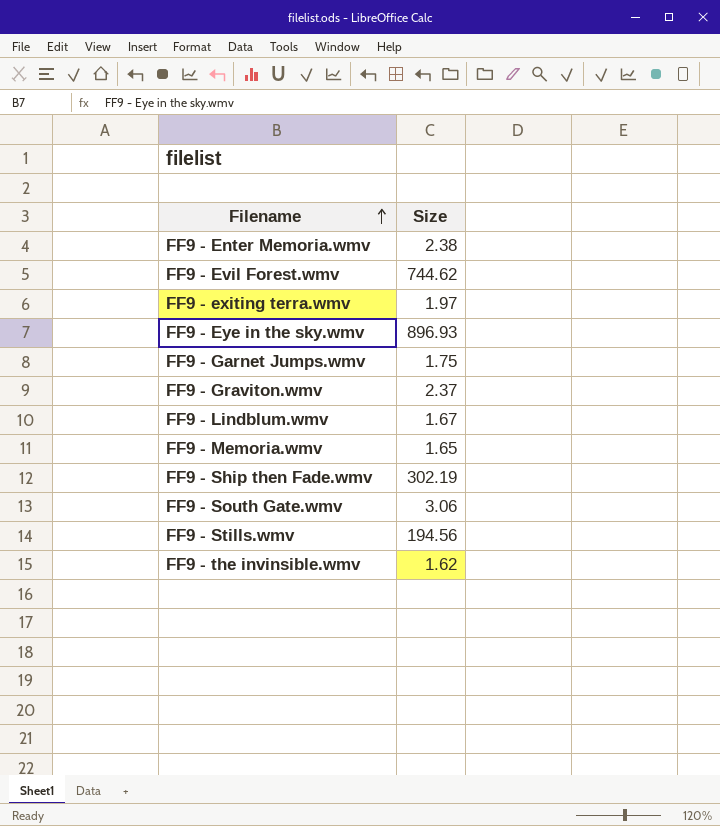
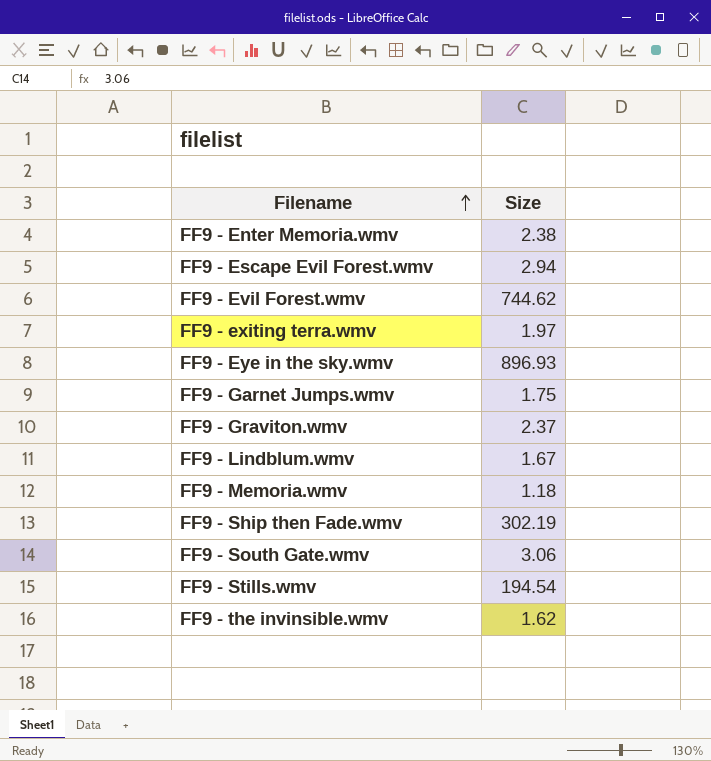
row FF9 - Escape Evil Forest.wmv: none -> 2.94
FF9 - Memoria.wmv | Size: 1.65 -> 1.18
FF9 - Stills.wmv | Size: 194.56 -> 194.54

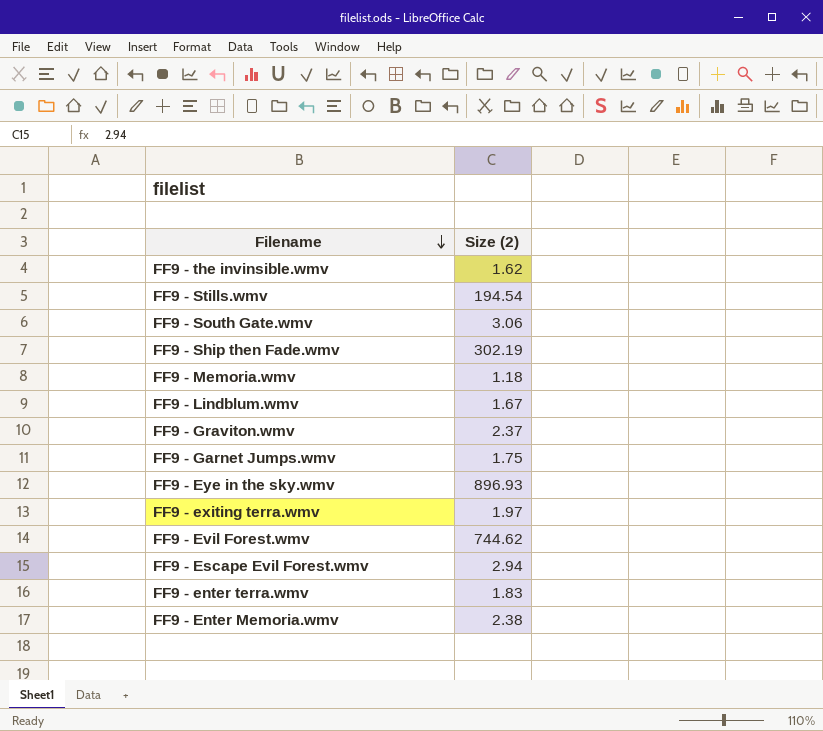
row order: Filename ascending -> Filename descending
column name: Size -> Size (2)
row FF9 - enter terra.wmv: none -> 1.83

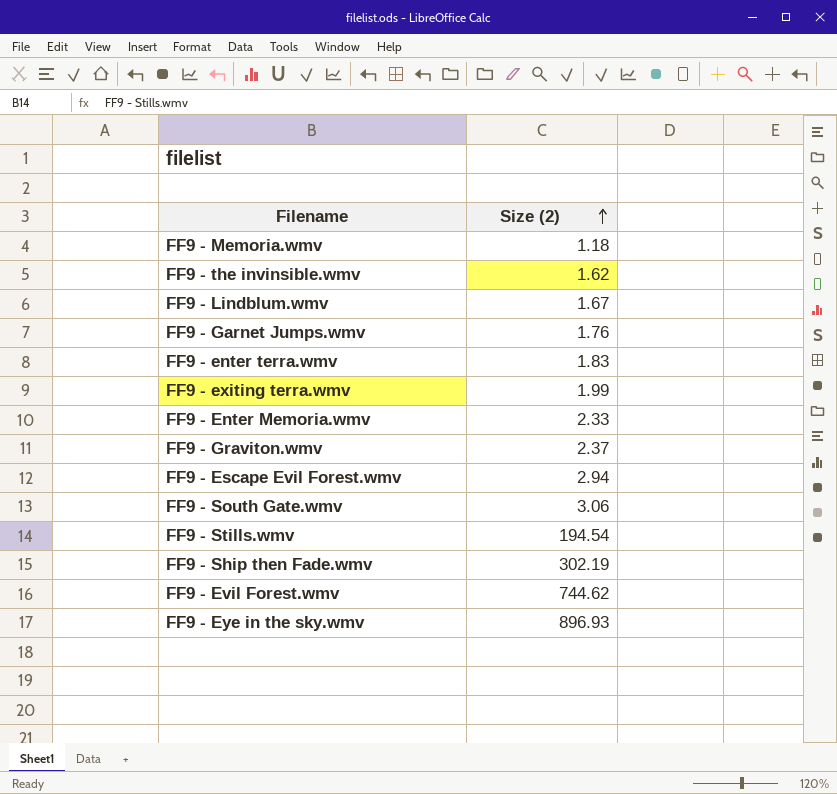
row order: Filename descending -> Size (2) ascending
FF9 - Garnet Jumps.wmv | Size (2): 1.75 -> 1.76
FF9 - exiting terra.wmv | Size (2): 1.97 -> 1.99
FF9 - Enter Memoria.wmv | Size (2): 2.38 -> 2.33

